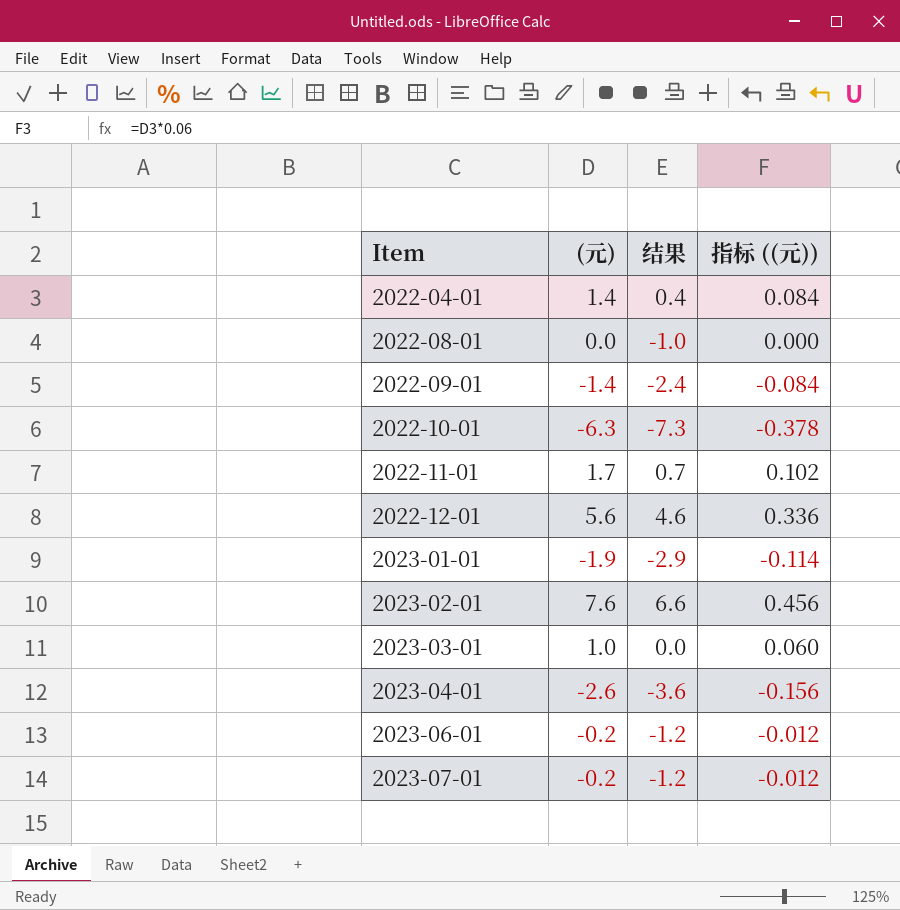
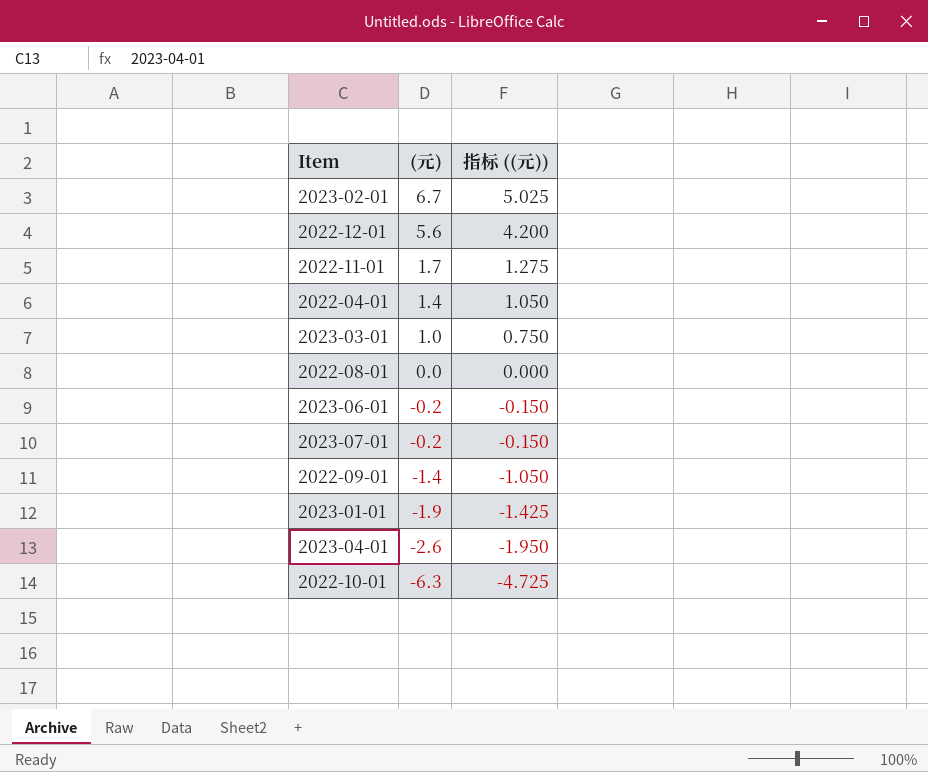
row order: Item ascending -> (元) descending
column 结果 | formula: [(元)] - 1 -> none
column 指标 ((元)) | formula: [(元)] * 0.06 -> [(元)] * 0.75
2023-02-01 | (元): 7.6 -> 6.7

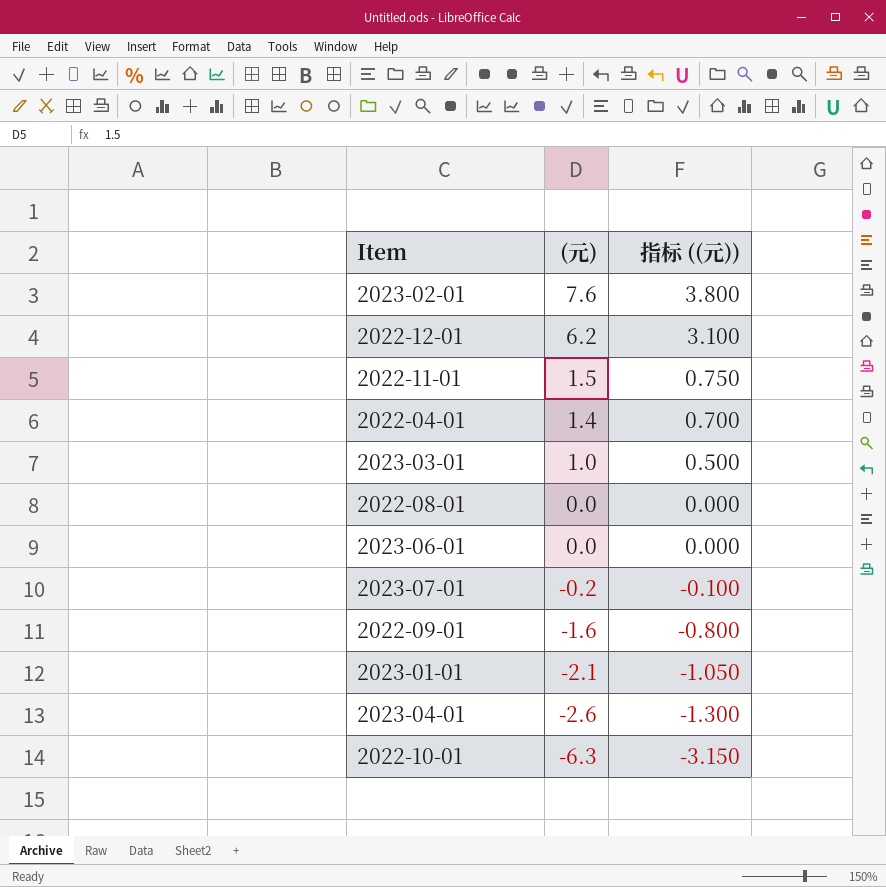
column 指标 ((元)) | formula: [(元)] * 0.75 -> [(元)] * 0.5
2023-02-01 | (元): 6.7 -> 7.6
2022-12-01 | (元): 5.6 -> 6.2
2022-11-01 | (元): 1.7 -> 1.5
2023-06-01 | (元): -0.2 -> 0.0
2022-09-01 | (元): -1.4 -> -1.6
2023-01-01 | (元): -1.9 -> -2.1

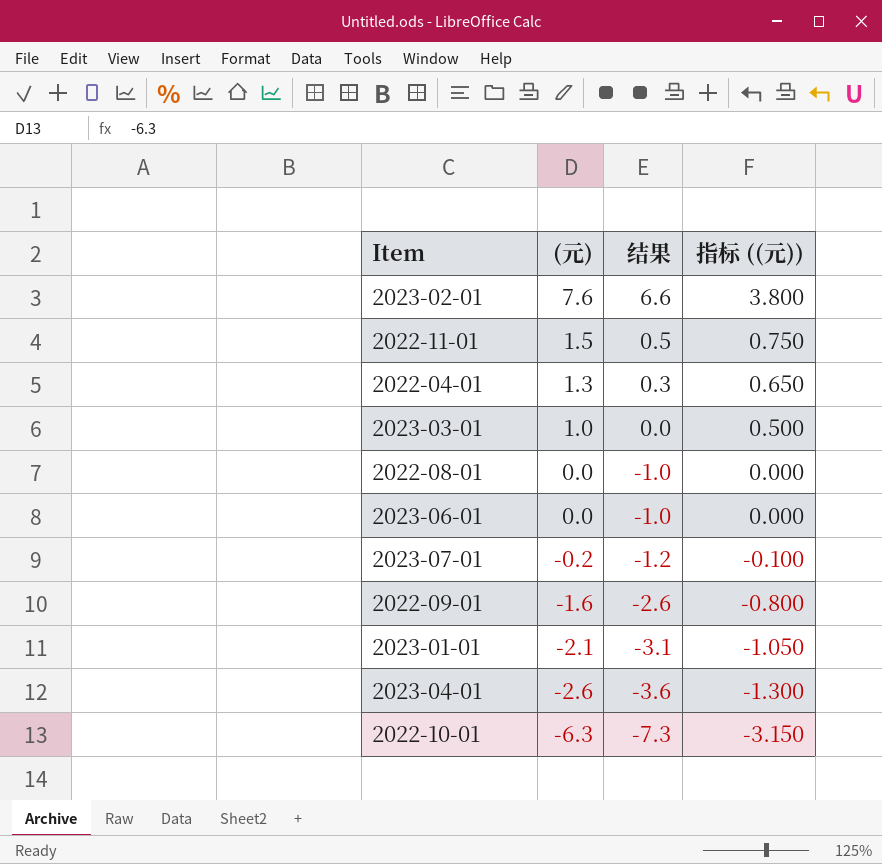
column 结果 | formula: none -> [(元)] - 1
row 2022-12-01: 6.2 | 3.100 -> none
2022-04-01 | (元): 1.4 -> 1.3
2022-04-01 | 指标 ((元)): 0.700 -> 0.650

